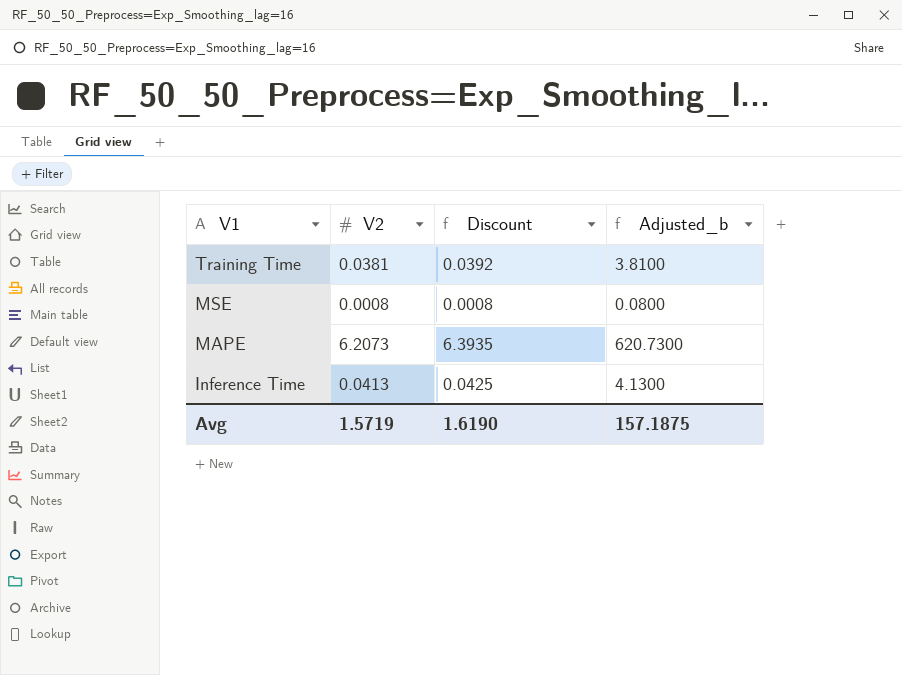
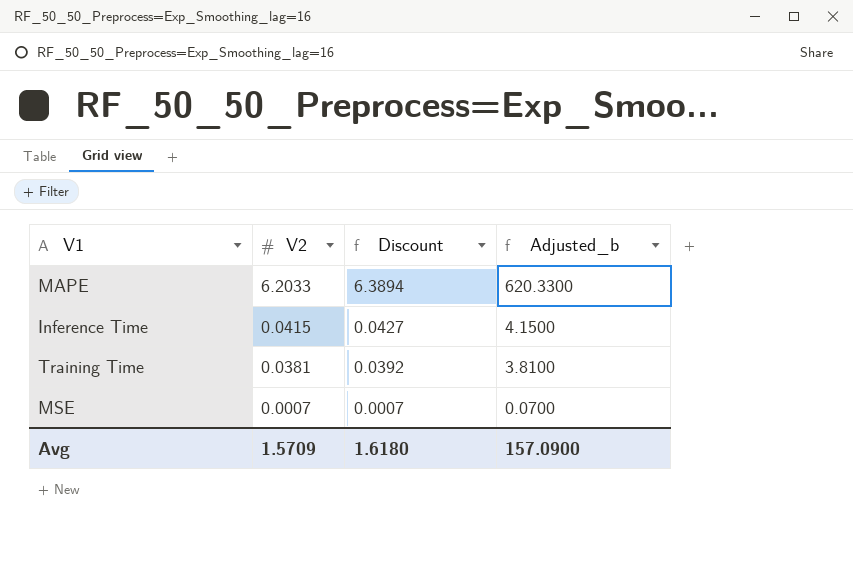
row order: V1 descending -> V2 descending
MAPE | V2: 6.2073 -> 6.2033
MAPE | Discount: 6.3935 -> 6.3894
MAPE | Adjusted_b: 620.7300 -> 620.3300
Inference Time | V2: 0.0413 -> 0.0415
Inference Time | Discount: 0.0425 -> 0.0427
Inference Time | Adjusted_b: 4.1300 -> 4.1500
MSE | V2: 0.0008 -> 0.0007
MSE | Discount: 0.0008 -> 0.0007
MSE | Adjusted_b: 0.0800 -> 0.0700
Avg | V2: 1.5719 -> 1.5709
Avg | Discount: 1.6190 -> 1.6180
Avg | Adjusted_b: 157.1875 -> 157.0900

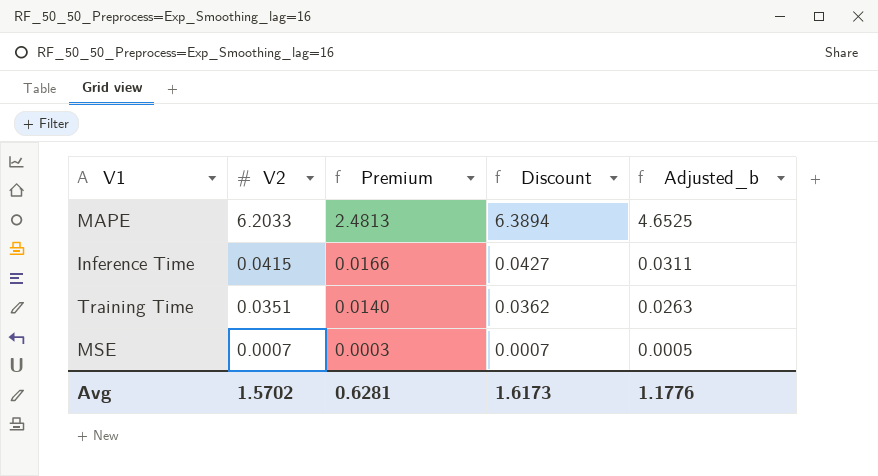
column Premium | formula: none -> [V2] * 0.4
column Adjusted_b | formula: [V2] * 100 -> [V2] * 0.75
Training Time | V2: 0.0381 -> 0.0351
Training Time | Discount: 0.0392 -> 0.0362
Avg | V2: 1.5709 -> 1.5702
Avg | Discount: 1.6180 -> 1.6173
Avg | Adjusted_b: 157.0900 -> 1.1776

